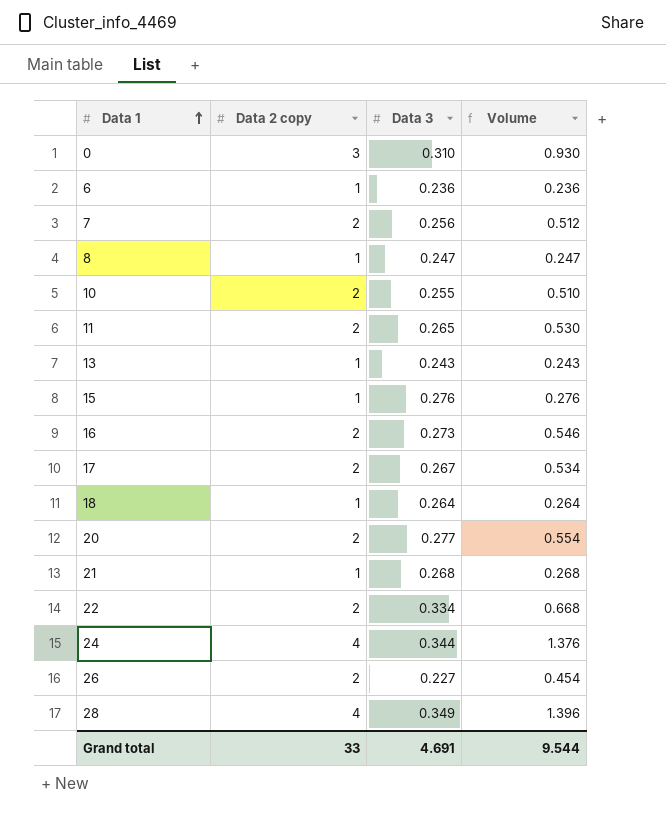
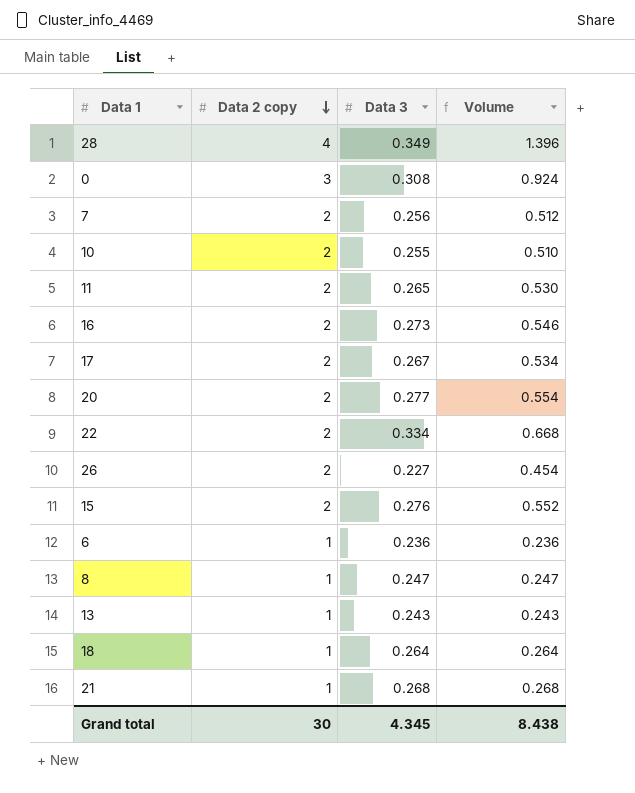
row order: Data 1 ascending -> Data 2 copy descending
row 24: 4 | 0.344 | 1.376 -> none
0 | Data 3: 0.310 -> 0.308
0 | Volume: 0.930 -> 0.924
15 | Data 2 copy: 1 -> 2
15 | Volume: 0.276 -> 0.552
Grand total | Data 2 copy: 33 -> 30
Grand total | Data 3: 4.691 -> 4.345
Grand total | Volume: 9.544 -> 8.438

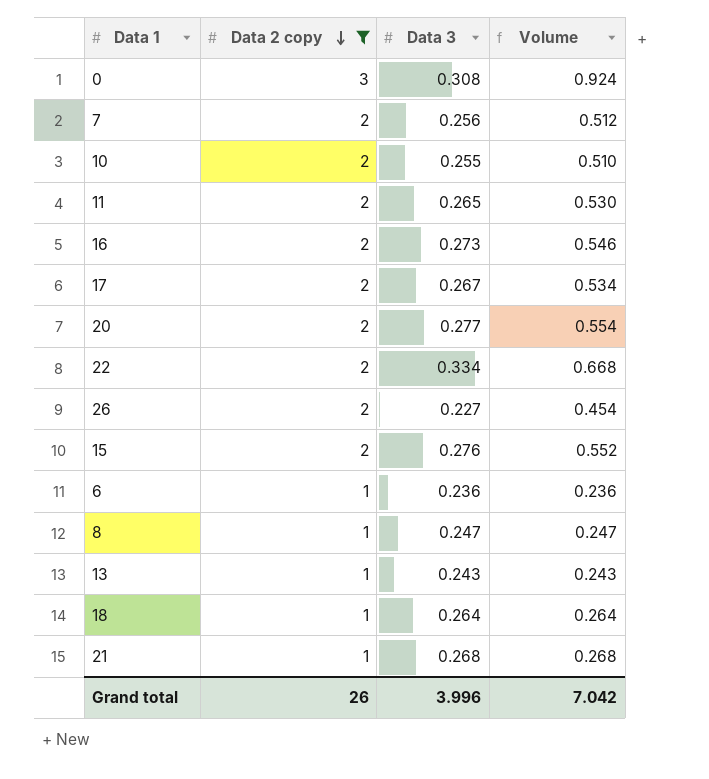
filter: none -> Data 2 copy != 4
Grand total | Data 2 copy: 30 -> 26
Grand total | Data 3: 4.345 -> 3.996
Grand total | Volume: 8.438 -> 7.042

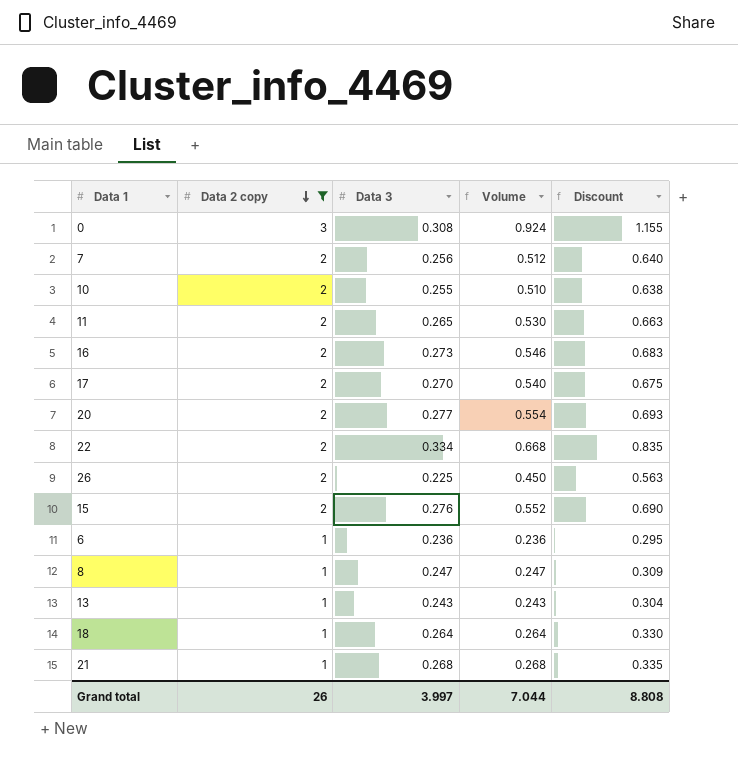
column Discount | formula: none -> [Volume] * 1.25
17 | Data 3: 0.267 -> 0.270
17 | Volume: 0.534 -> 0.540
26 | Data 3: 0.227 -> 0.225
26 | Volume: 0.454 -> 0.450
Grand total | Data 3: 3.996 -> 3.997
Grand total | Volume: 7.042 -> 7.044

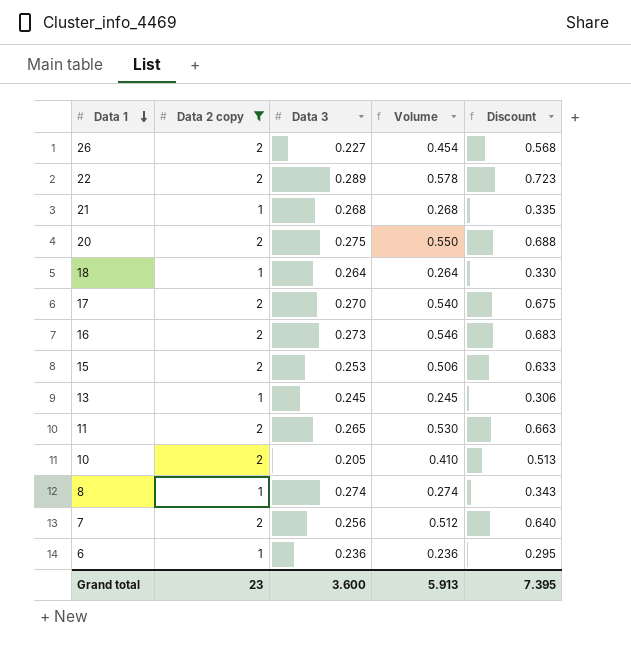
row order: Data 2 copy descending -> Data 1 descending
row 0: 3 | 0.308 | 0.924 | 1.155 -> none
26 | Data 3: 0.225 -> 0.227
26 | Volume: 0.450 -> 0.454
26 | Discount: 0.563 -> 0.568
22 | Data 3: 0.334 -> 0.289
22 | Volume: 0.668 -> 0.578
22 | Discount: 0.835 -> 0.723
20 | Data 3: 0.277 -> 0.275
20 | Volume: 0.554 -> 0.550
20 | Discount: 0.693 -> 0.688
15 | Data 3: 0.276 -> 0.253
15 | Volume: 0.552 -> 0.506
15 | Discount: 0.690 -> 0.633
13 | Data 3: 0.243 -> 0.245
13 | Volume: 0.243 -> 0.245
13 | Discount: 0.304 -> 0.306
10 | Data 3: 0.255 -> 0.205
10 | Volume: 0.510 -> 0.410
10 | Discount: 0.638 -> 0.513
8 | Data 3: 0.247 -> 0.274
8 | Volume: 0.247 -> 0.274
8 | Discount: 0.309 -> 0.343
Grand total | Data 2 copy: 26 -> 23
Grand total | Data 3: 3.997 -> 3.600
Grand total | Volume: 7.044 -> 5.913
Grand total | Discount: 8.808 -> 7.395

